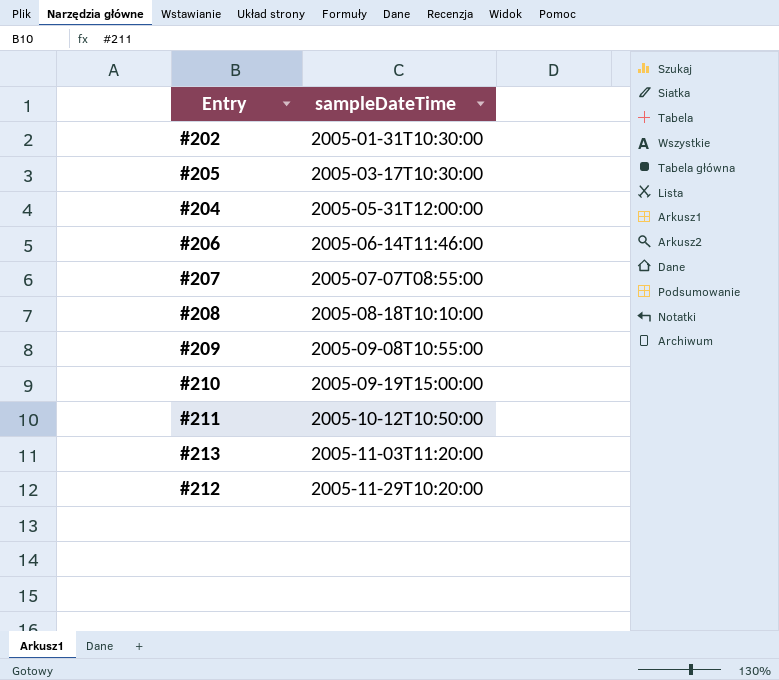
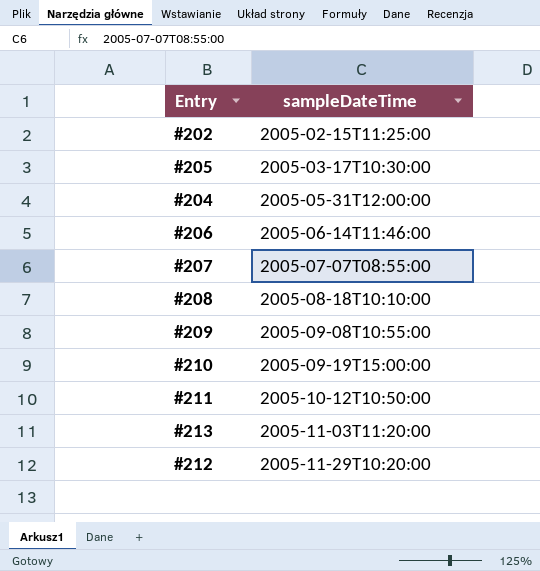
#202 | sampleDateTime: 2005-01-31T10:30:00 -> 2005-02-15T11:25:00

